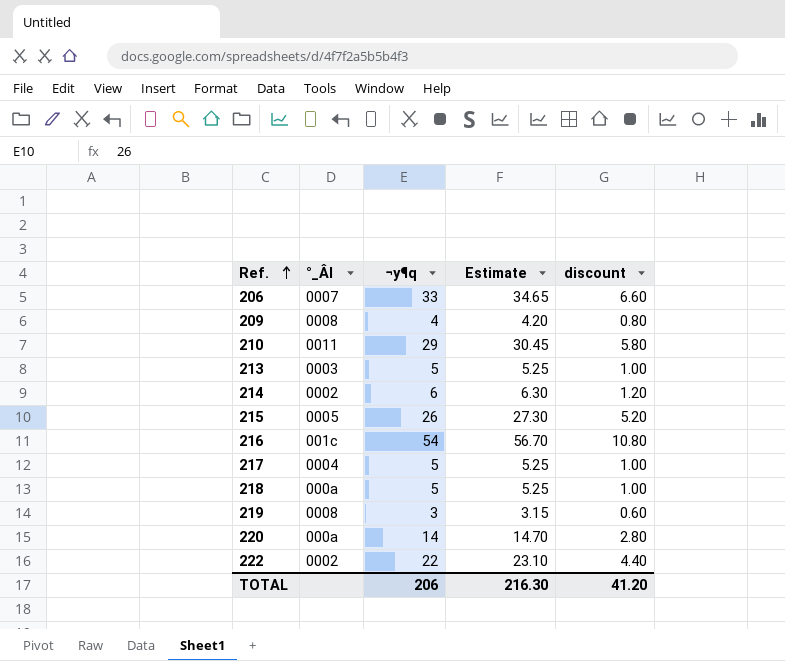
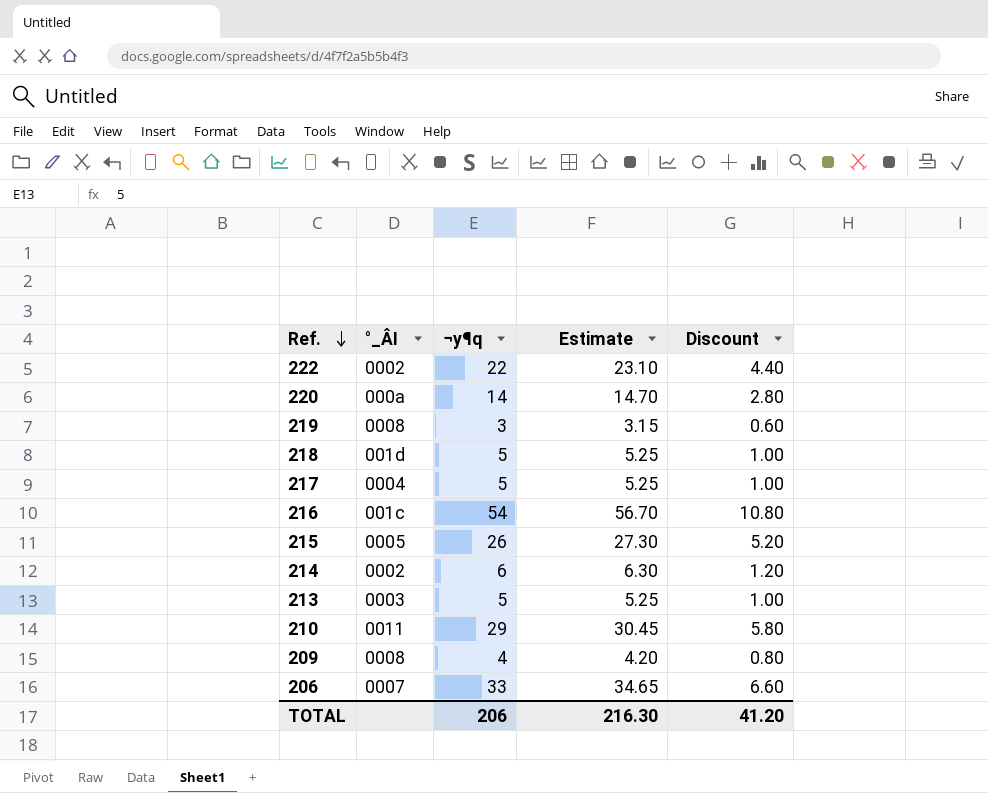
row order: Ref. ascending -> Ref. descending
column name: discount -> Discount
218 | °_ÂI: 000a -> 001d

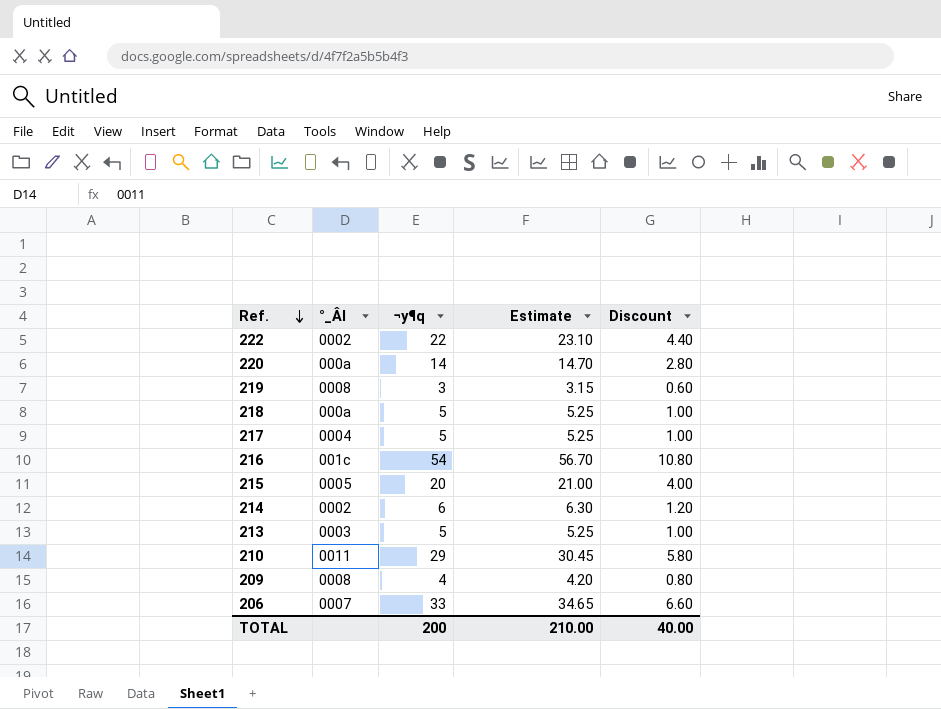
218 | °_ÂI: 001d -> 000a
215 | ¬y¶q: 26 -> 20
215 | Estimate: 27.30 -> 21.00
215 | Discount: 5.20 -> 4.00
TOTAL | ¬y¶q: 206 -> 200
TOTAL | Estimate: 216.30 -> 210.00
TOTAL | Discount: 41.20 -> 40.00

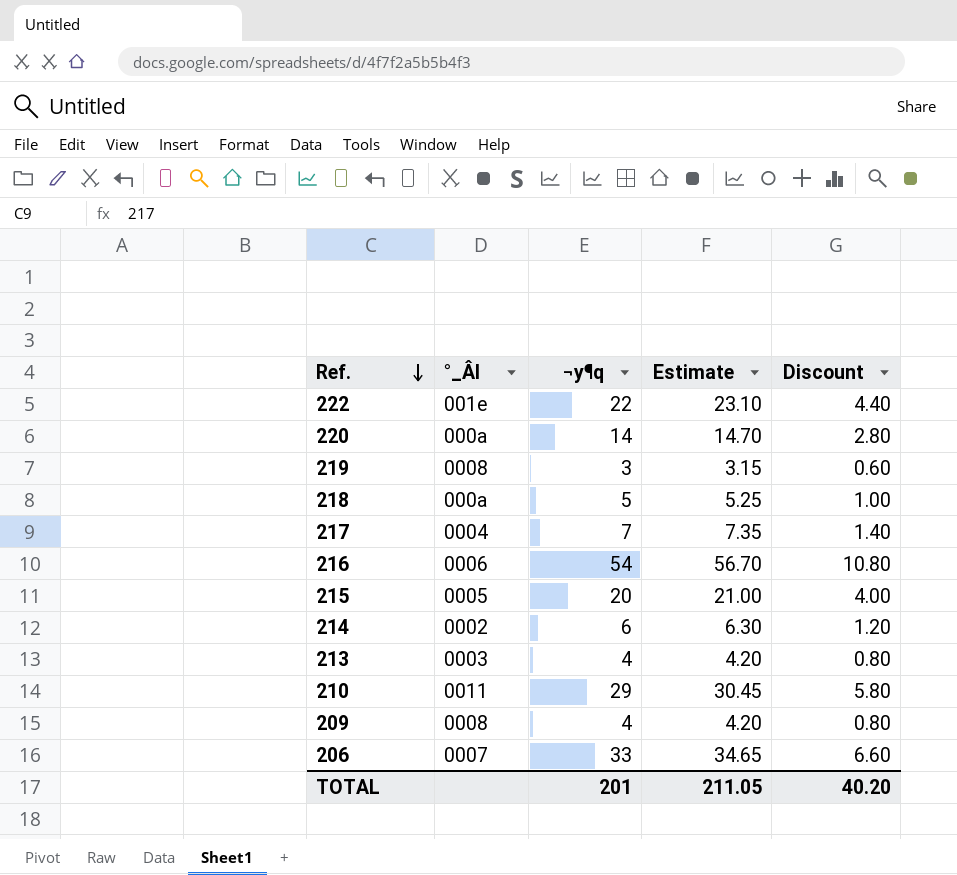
222 | °_ÂI: 0002 -> 001e
217 | ¬y¶q: 5 -> 7
217 | Estimate: 5.25 -> 7.35
217 | Discount: 1.00 -> 1.40
216 | °_ÂI: 001c -> 0006
213 | ¬y¶q: 5 -> 4
213 | Estimate: 5.25 -> 4.20
213 | Discount: 1.00 -> 0.80
TOTAL | ¬y¶q: 200 -> 201
TOTAL | Estimate: 210.00 -> 211.05
TOTAL | Discount: 40.00 -> 40.20

